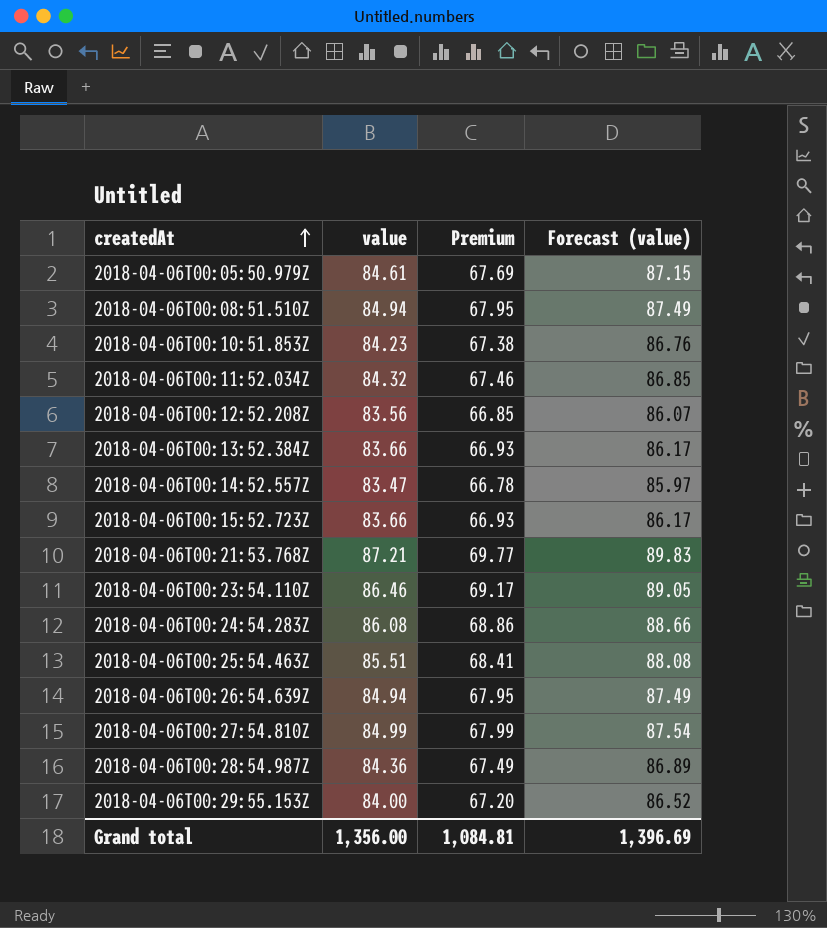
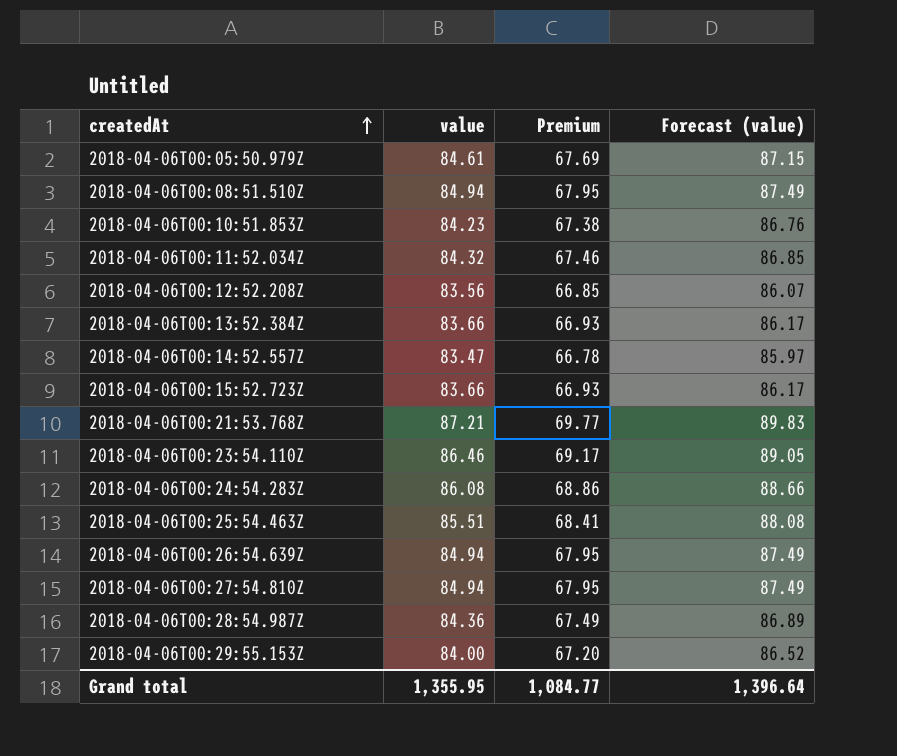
2018-04-06T00:27:54.810Z | value: 84.99 -> 84.94
2018-04-06T00:27:54.810Z | Premium: 67.99 -> 67.95
2018-04-06T00:27:54.810Z | Forecast (value): 87.54 -> 87.49
Grand total | value: 1,356.00 -> 1,355.95
Grand total | Premium: 1,084.81 -> 1,084.77
Grand total | Forecast (value): 1,396.69 -> 1,396.64

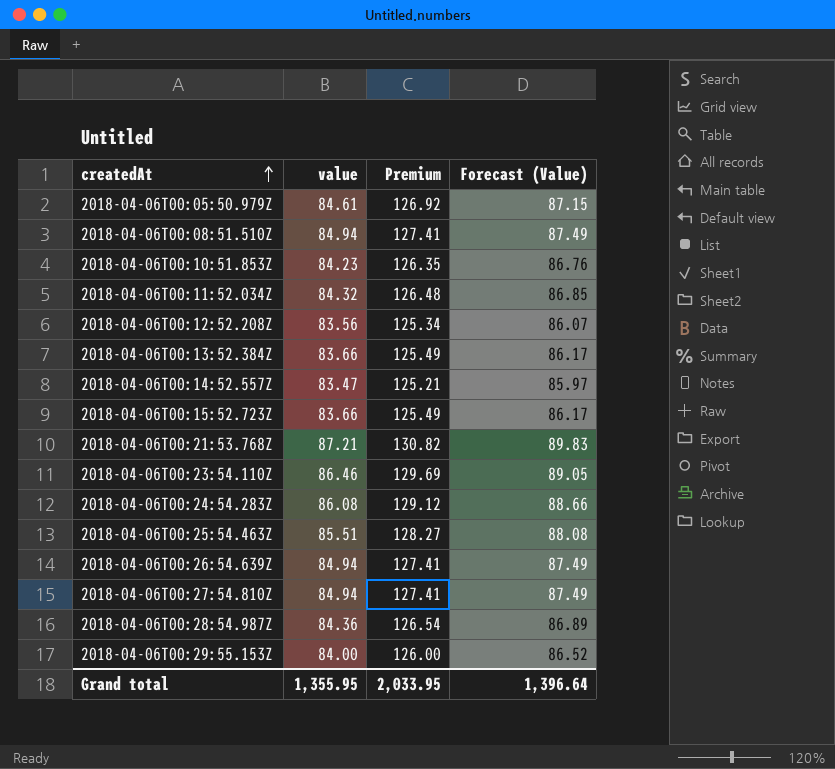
column Premium | formula: [value] * 0.8 -> [value] * 1.5
column name: Forecast (value) -> Forecast (Value)
Grand total | Premium: 1,084.77 -> 2,033.95

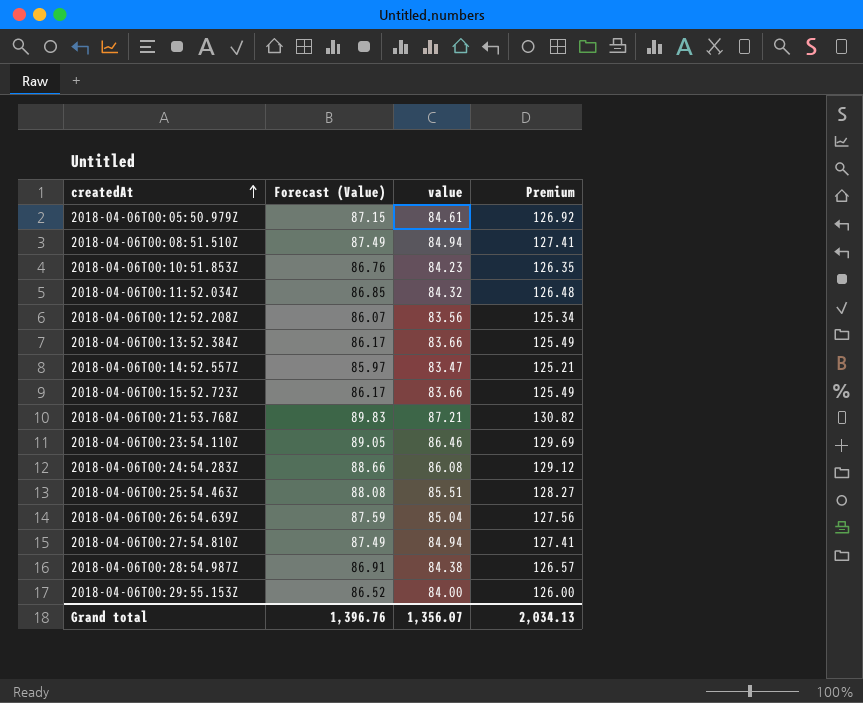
column Forecast (Value) | position: 4 -> 2
2018-04-06T00:26:54.639Z | Forecast (Value): 87.49 -> 87.59
2018-04-06T00:26:54.639Z | value: 84.94 -> 85.04
2018-04-06T00:26:54.639Z | Premium: 127.41 -> 127.56
2018-04-06T00:28:54.987Z | Forecast (Value): 86.89 -> 86.91
2018-04-06T00:28:54.987Z | value: 84.36 -> 84.38
2018-04-06T00:28:54.987Z | Premium: 126.54 -> 126.57
Grand total | Forecast (Value): 1,396.64 -> 1,396.76
Grand total | value: 1,355.95 -> 1,356.07
Grand total | Premium: 2,033.95 -> 2,034.13

